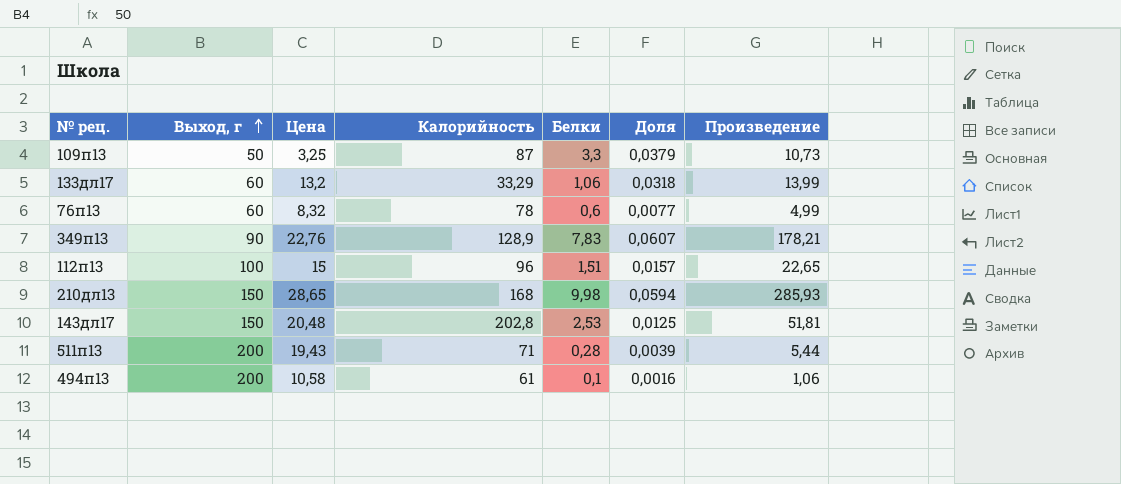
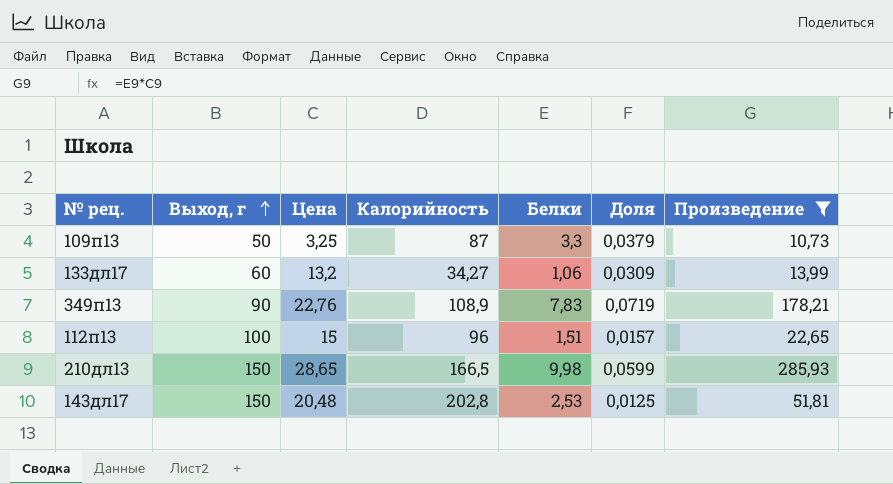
filter: none -> Произведение >= 10,73
133дл17 | Калорийность: 33,29 -> 34,27
133дл17 | Доля: 0,0318 -> 0,0309
349п13 | Калорийность: 128,9 -> 108,9
349п13 | Доля: 0,0607 -> 0,0719
210дл13 | Калорийность: 168 -> 166,5
210дл13 | Доля: 0,0594 -> 0,0599

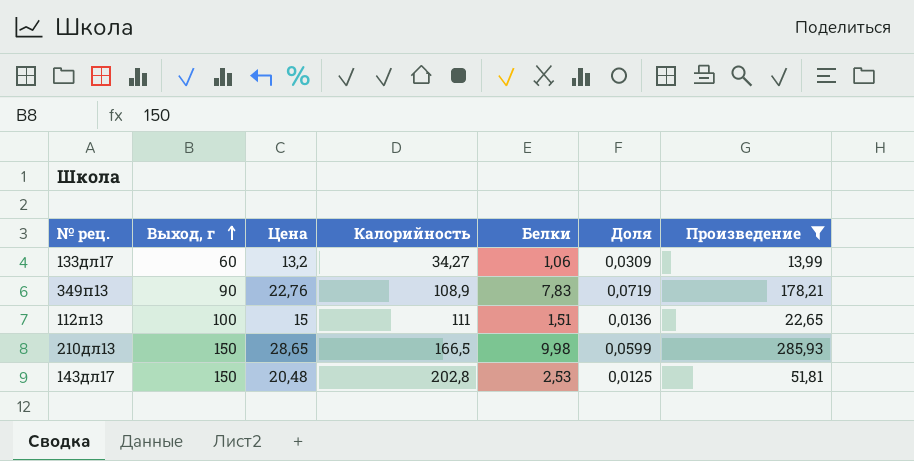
row 109п13: 50 | 3,25 | 87 | 3,3 | 0,0379 | 10,73 -> none
112п13 | Калорийность: 96 -> 111
112п13 | Доля: 0,0157 -> 0,0136

